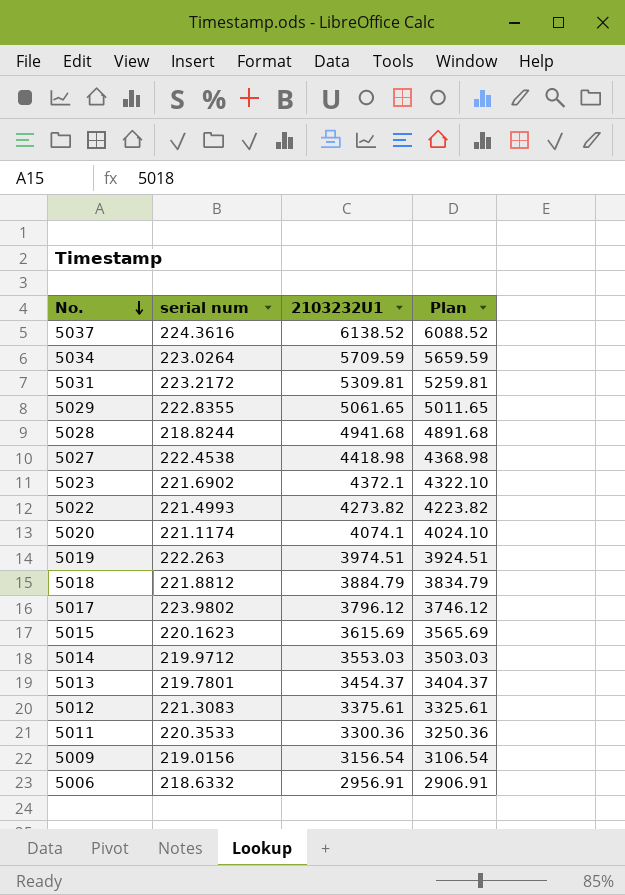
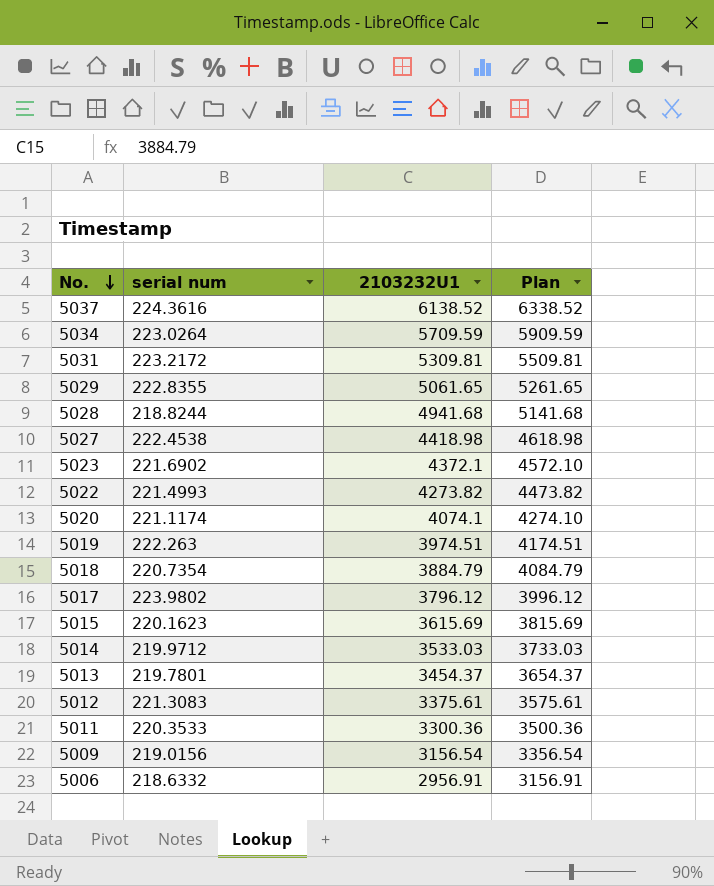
column Plan | formula: [2103232U1] - 50 -> [2103232U1] + 200
5018 | serial num: 221.8812 -> 220.7354
5014 | 2103232U1: 3553.03 -> 3533.03

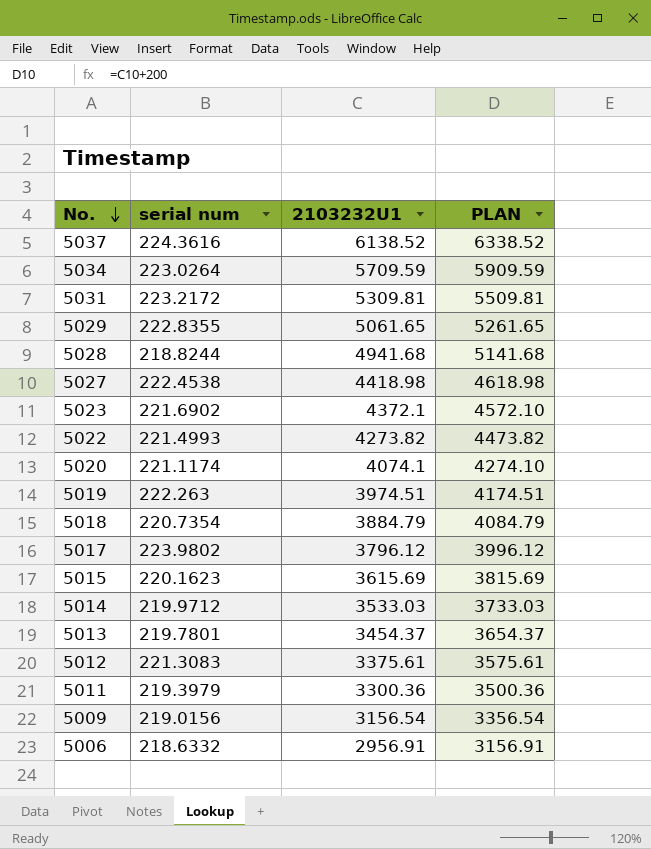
column name: Plan -> PLAN
5011 | serial num: 220.3533 -> 219.3979

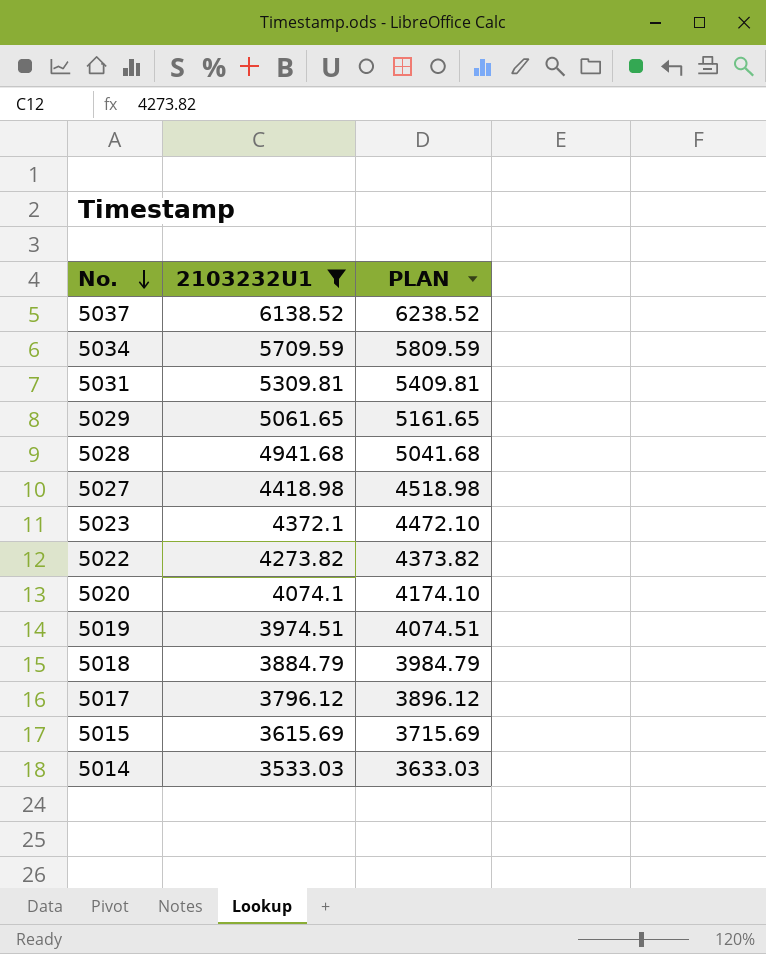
filter: none -> 2103232U1 >= 3533.03
column serial num | position: 2 -> none
column PLAN | formula: [2103232U1] + 200 -> [2103232U1] + 100

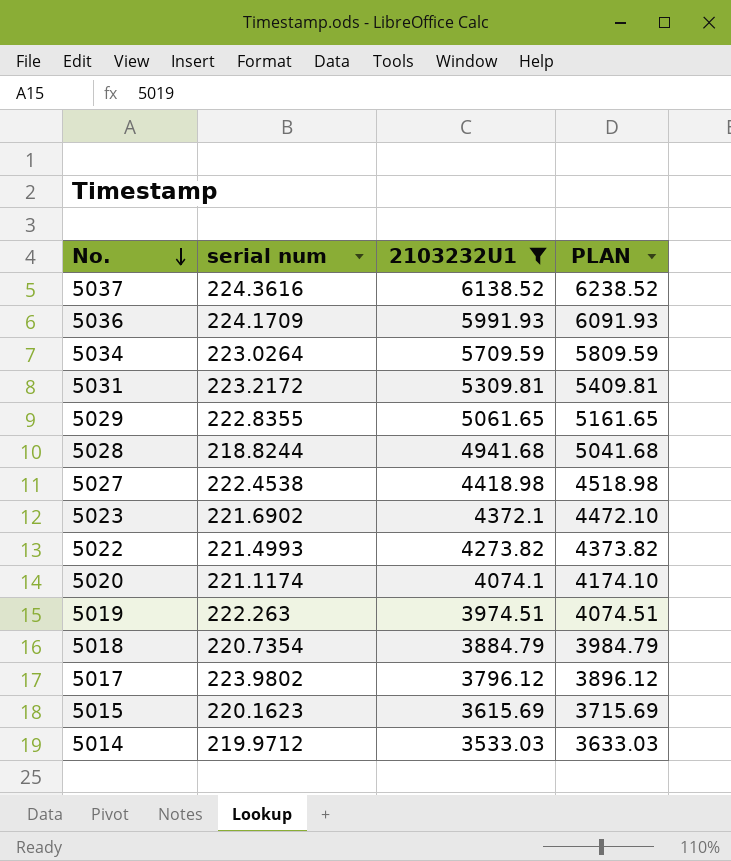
column serial num | position: none -> 2
row 5036: none -> 224.1709 | 5991.93 | 6091.93

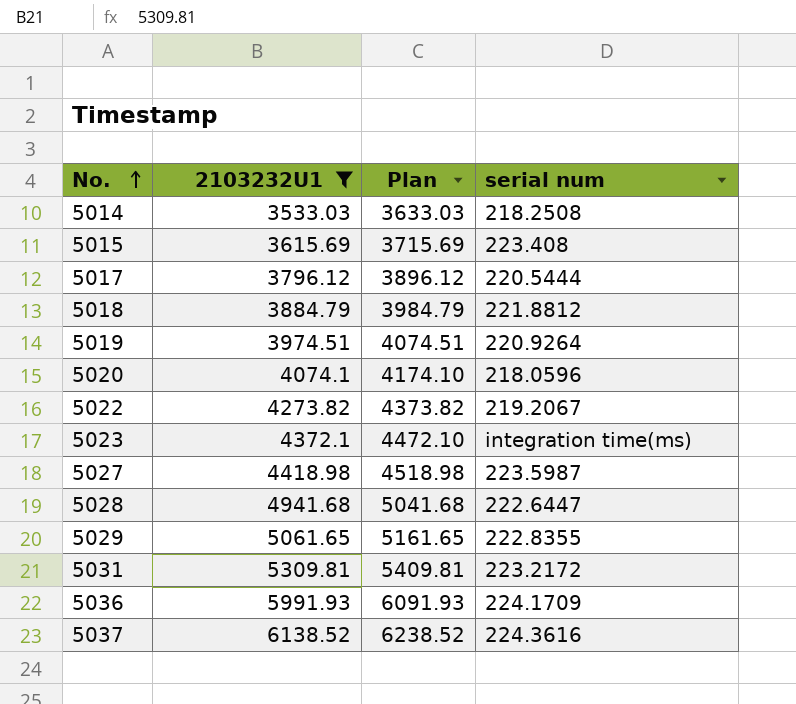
row order: No. descending -> No. ascending
column name: PLAN -> Plan
column serial num | position: 2 -> 4
row 5034: 223.0264 | 5709.59 | 5809.59 -> none
5014 | serial num: 219.9712 -> 218.2508
5015 | serial num: 220.1623 -> 223.408
5017 | serial num: 223.9802 -> 220.5444
5018 | serial num: 220.7354 -> 221.8812
5019 | serial num: 222.263 -> 220.9264
5020 | serial num: 221.1174 -> 218.0596
5022 | serial num: 221.4993 -> 219.2067
5023 | serial num: 221.6902 -> integration time(ms)
5027 | serial num: 222.4538 -> 223.5987
5028 | serial num: 218.8244 -> 222.6447

